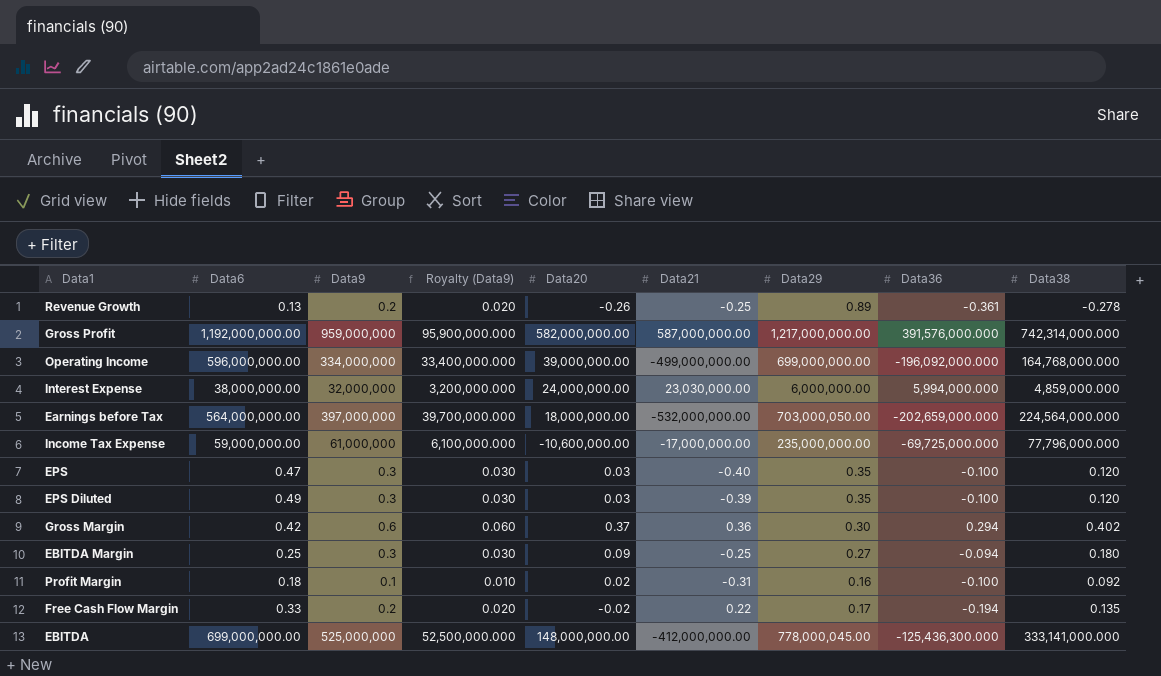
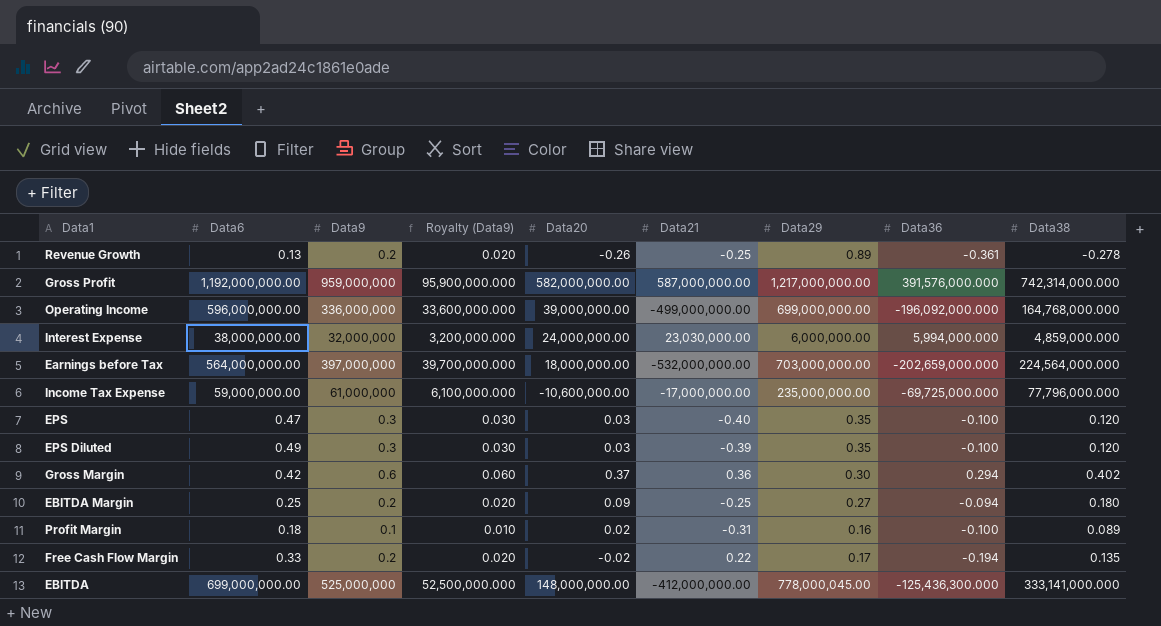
Operating Income | Data9: 334,000,000 -> 336,000,000
Operating Income | Royalty (Data9): 33,400,000.000 -> 33,600,000.000
Earnings before Tax | Data29: 703,000,050.00 -> 703,000,000.00
EBITDA Margin | Data9: 0.3 -> 0.2
EBITDA Margin | Royalty (Data9): 0.030 -> 0.020
Profit Margin | Data38: 0.092 -> 0.089

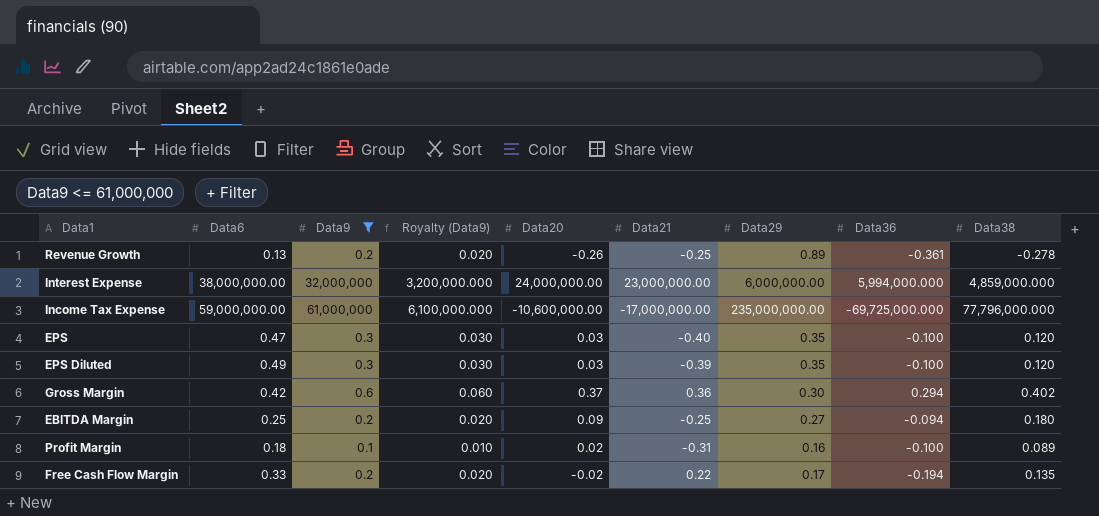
filter: none -> Data9 <= 61,000,000
Interest Expense | Data21: 23,030,000.00 -> 23,000,000.00

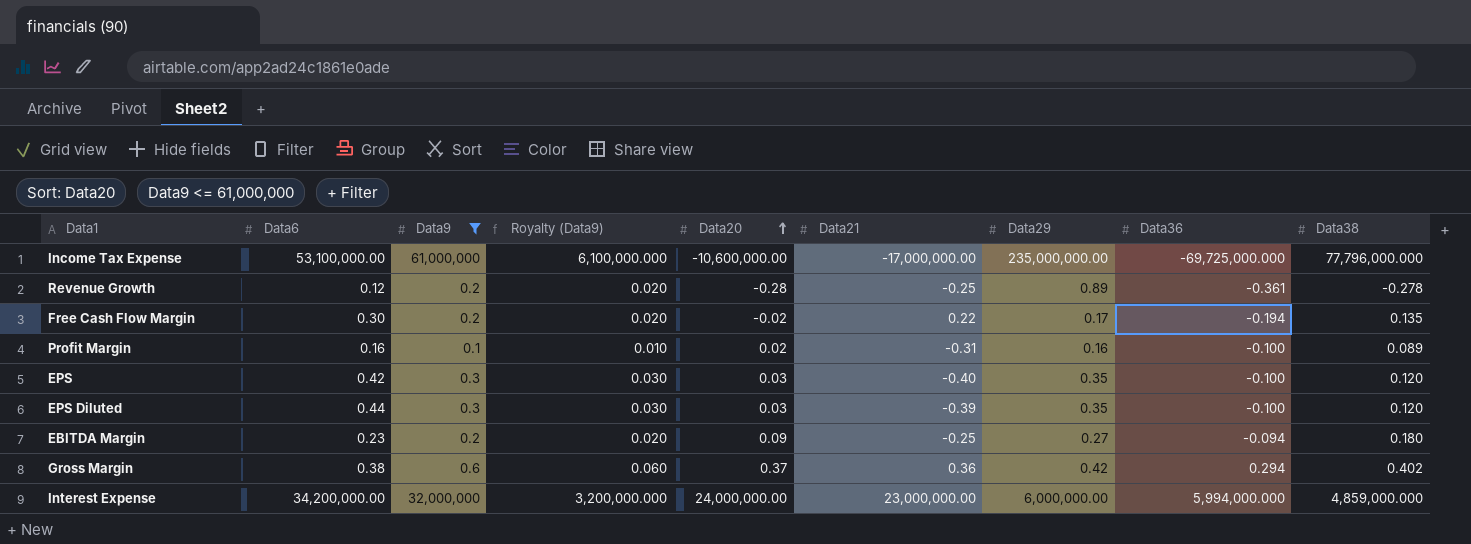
row order: none -> Data20 ascending
Income Tax Expense | Data6: 59,000,000.00 -> 53,100,000.00
Revenue Growth | Data6: 0.13 -> 0.12
Revenue Growth | Data20: -0.26 -> -0.28
Free Cash Flow Margin | Data6: 0.33 -> 0.30
Profit Margin | Data6: 0.18 -> 0.16
EPS | Data6: 0.47 -> 0.42
EPS Diluted | Data6: 0.49 -> 0.44
EBITDA Margin | Data6: 0.25 -> 0.23
Gross Margin | Data6: 0.42 -> 0.38
Gross Margin | Data29: 0.30 -> 0.42
Interest Expense | Data6: 38,000,000.00 -> 34,200,000.00

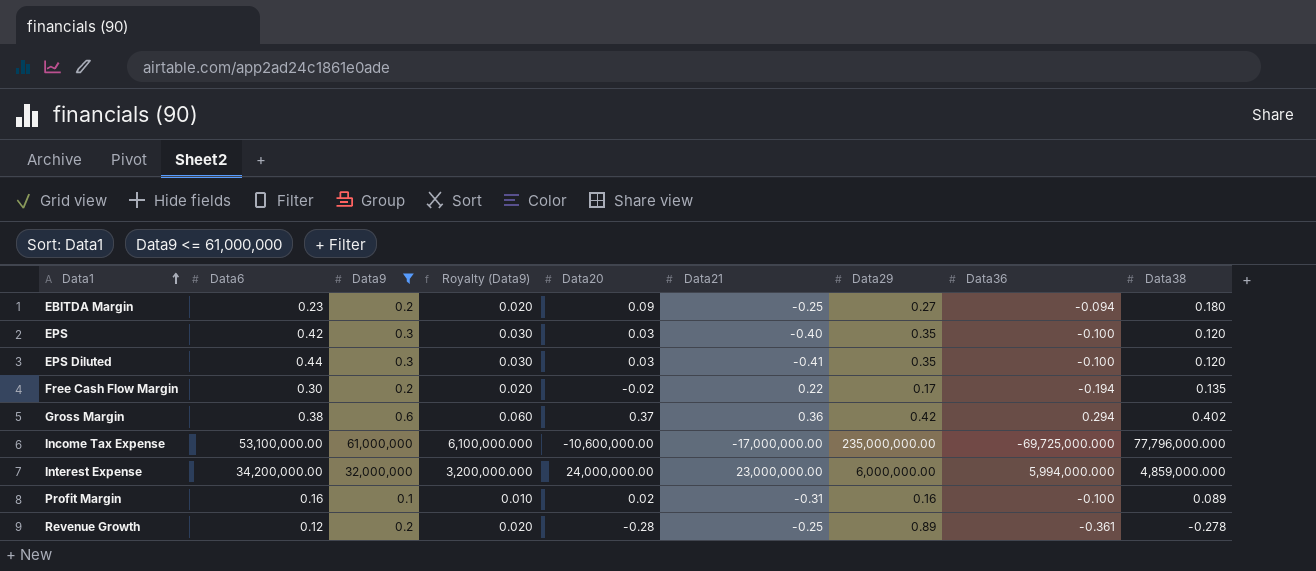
row order: Data20 ascending -> Data1 ascending
EPS Diluted | Data21: -0.39 -> -0.41

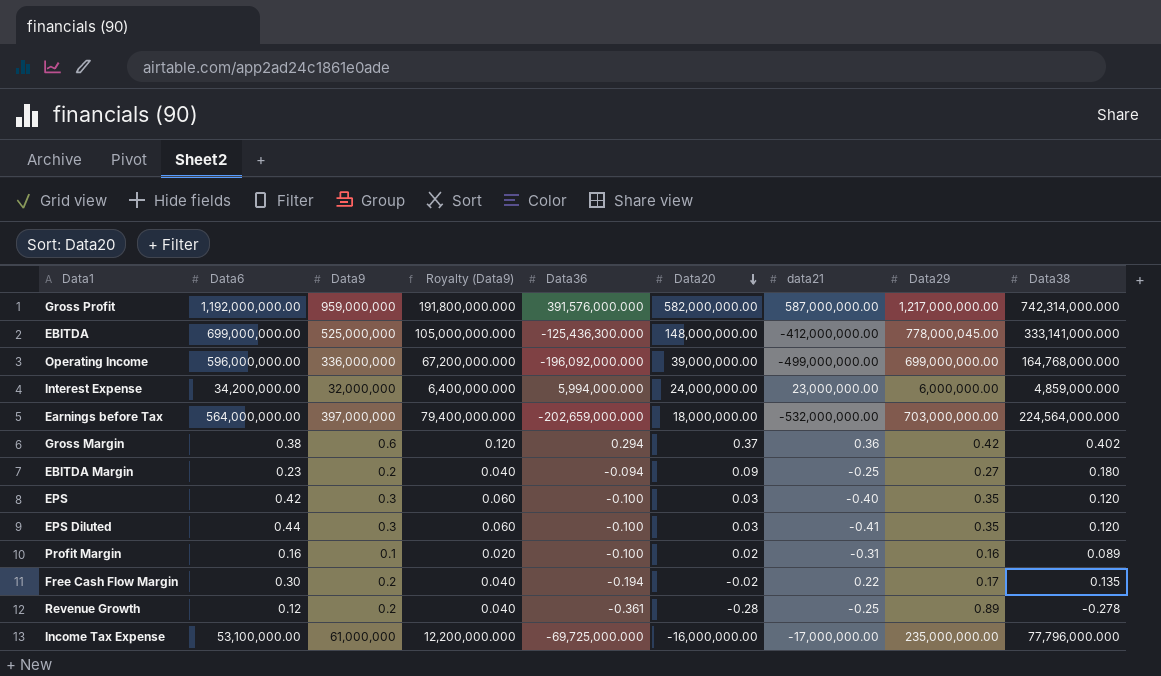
filter: Data9 <= 61,000,000 -> none
row order: Data1 ascending -> Data20 descending
column Royalty (Data9) | formula: [Data9] * 0.1 -> [Data9] * 0.2
column Data36 | position: 8 -> 5
column name: Data21 -> data21
Income Tax Expense | Data20: -10,600,000.00 -> -16,000,000.00

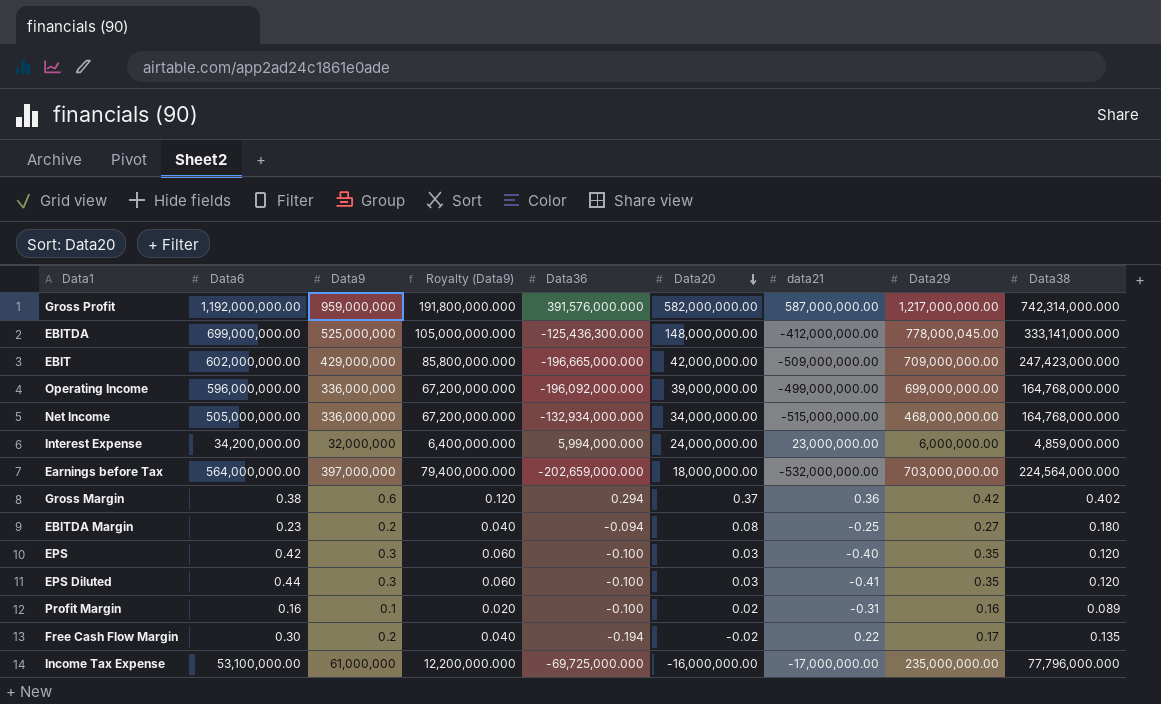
row Revenue Growth: 0.12 | 0.2 | 0.040 | -0.361 | -0.28 | -0.25 | 0.89 | -0.278 -> none
row EBIT: none -> 602,000,000.00 | 429,000,000 | 85,800,000.000 | -196,665,000.000 | 42,000,000.00 | -509,000,000.00 | 709,000,000.00 | 247,423,000.000
row Net Income: none -> 505,000,000.00 | 336,000,000 | 67,200,000.000 | -132,934,000.000 | 34,000,000.00 | -515,000,000.00 | 468,000,000.00 | 164,768,000.000
EBITDA Margin | Data20: 0.09 -> 0.08

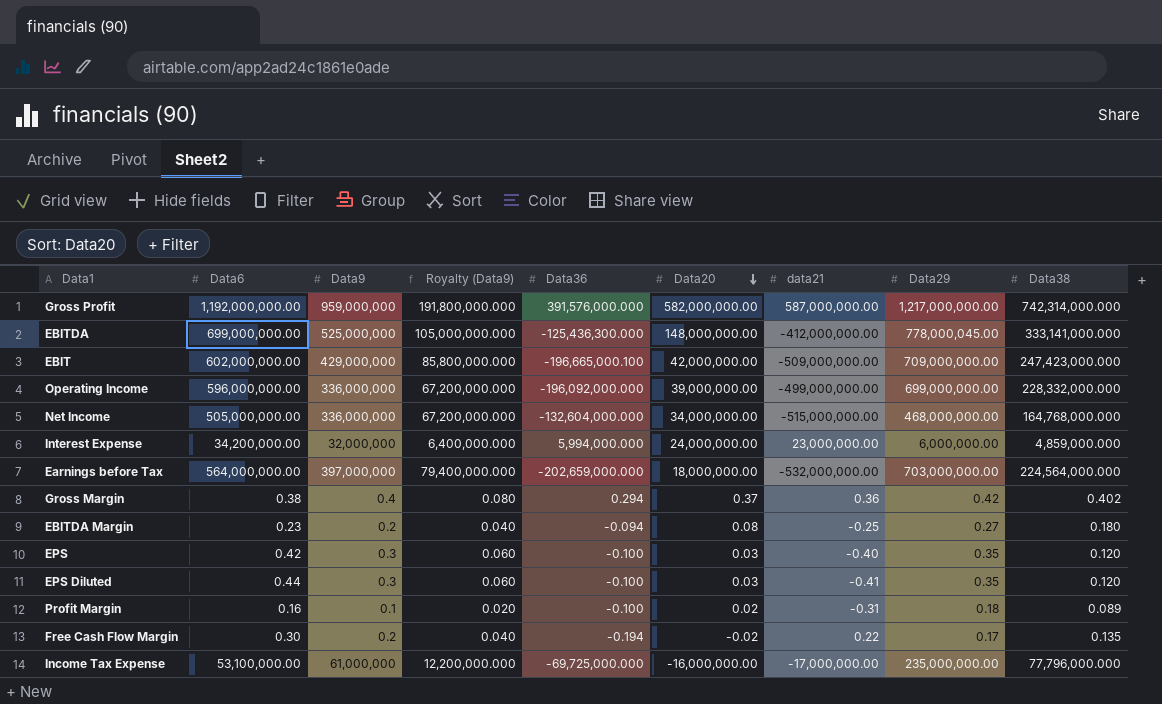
EBIT | Data36: -196,665,000.000 -> -196,665,000.100
Operating Income | Data38: 164,768,000.000 -> 228,332,000.000
Net Income | Data36: -132,934,000.000 -> -132,604,000.000
Gross Margin | Data9: 0.6 -> 0.4
Gross Margin | Royalty (Data9): 0.120 -> 0.080
Profit Margin | Data29: 0.16 -> 0.18

